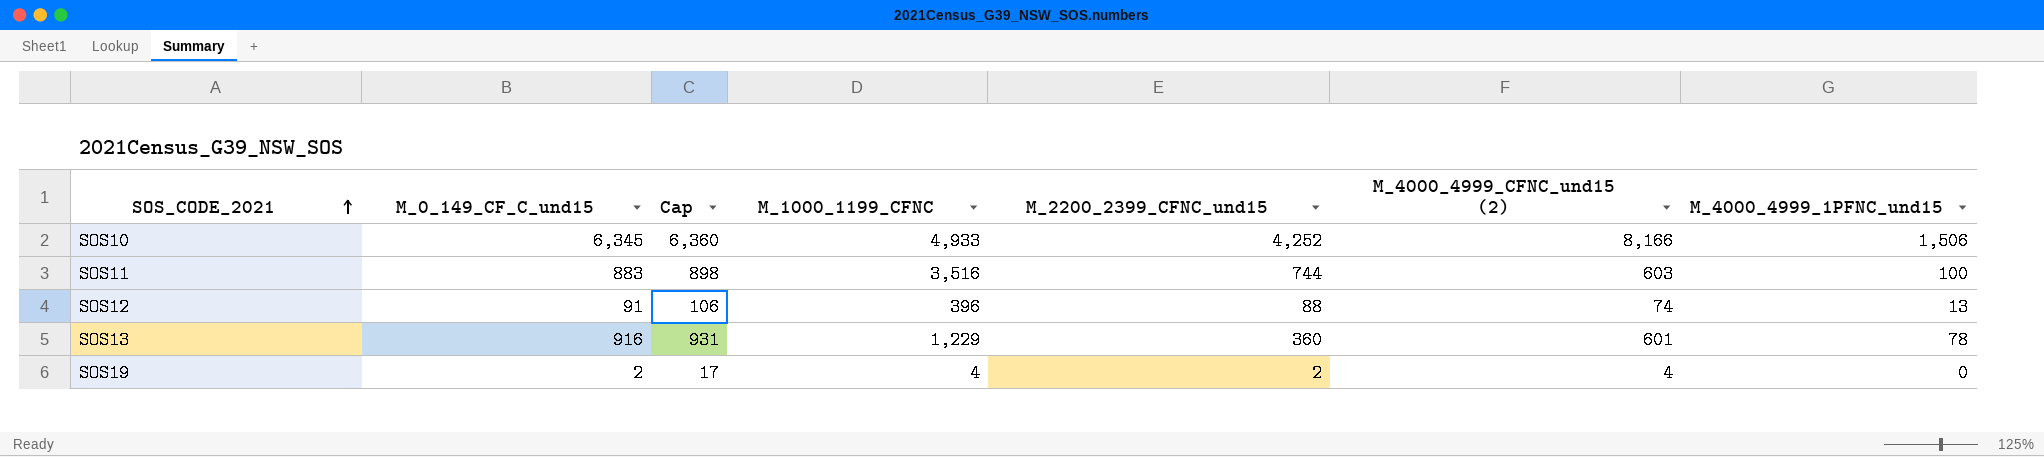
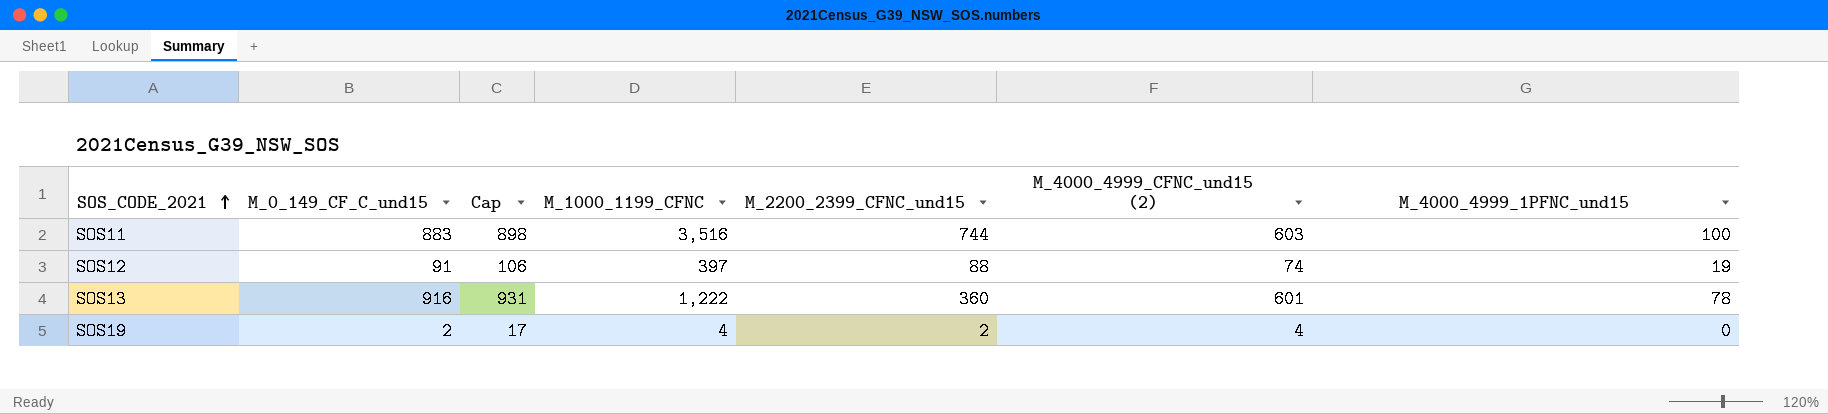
row SOS10: 6,345 | 6,360 | 4,933 | 4,252 | 8,166 | 1,506 -> none
SOS12 | M_1000_1199_CFNC: 396 -> 397
SOS12 | M_4000_4999_1PFNC_und15: 13 -> 19
SOS13 | M_1000_1199_CFNC: 1,229 -> 1,222

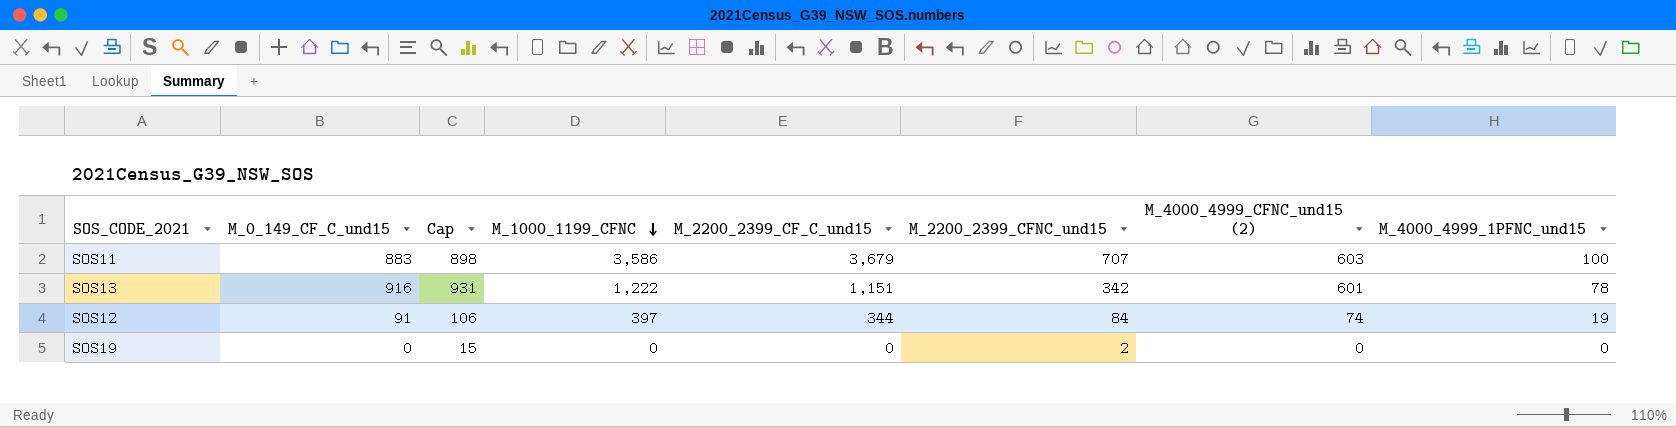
row order: SOS_CODE_2021 ascending -> M_1000_1199_CFNC descending
column M_2200_2399_CF_C_und15 | position: none -> 5
SOS11 | M_1000_1199_CFNC: 3,516 -> 3,586
SOS11 | M_2200_2399_CFNC_und15: 744 -> 707
SOS13 | M_2200_2399_CFNC_und15: 360 -> 342
SOS12 | M_2200_2399_CFNC_und15: 88 -> 84
SOS19 | M_0_149_CF_C_und15: 2 -> 0
SOS19 | Cap: 17 -> 15
SOS19 | M_1000_1199_CFNC: 4 -> 0
SOS19 | M_4000_4999_CFNC_und15 (2): 4 -> 0

